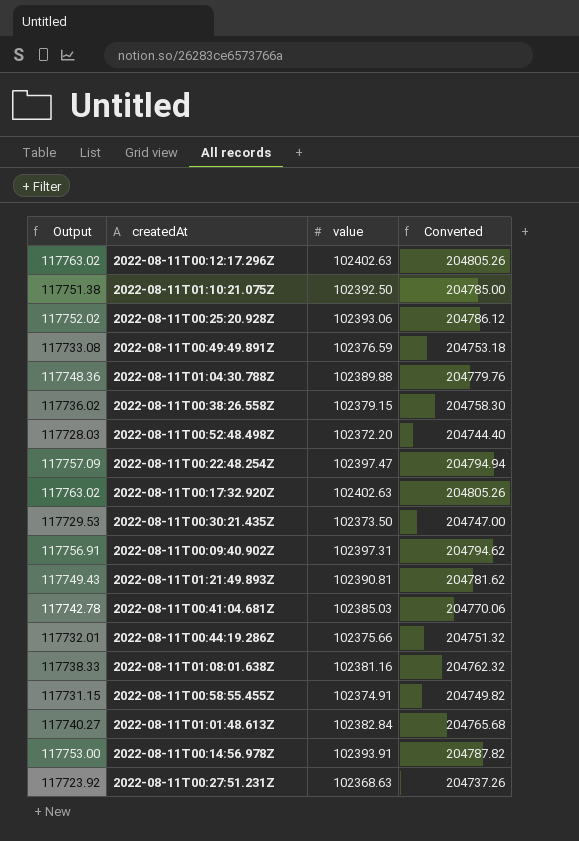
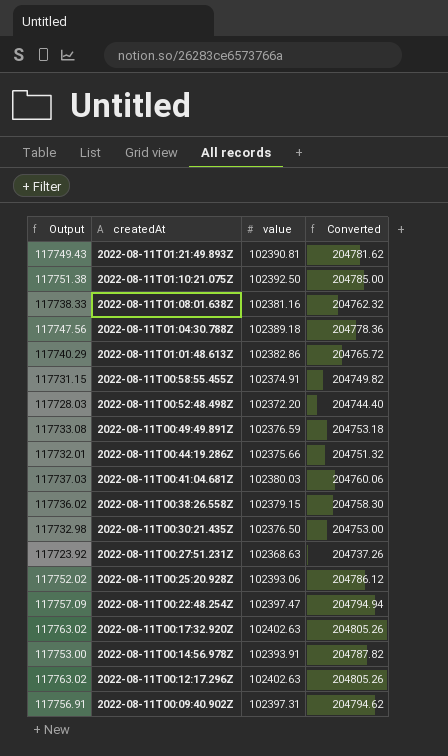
row order: none -> createdAt descending
2022-08-11T01:04:30.788Z | Output: 117748.36 -> 117747.56
2022-08-11T01:04:30.788Z | value: 102389.88 -> 102389.18
2022-08-11T01:04:30.788Z | Converted: 204779.76 -> 204778.36
2022-08-11T01:01:48.613Z | Output: 117740.27 -> 117740.29
2022-08-11T01:01:48.613Z | value: 102382.84 -> 102382.86
2022-08-11T01:01:48.613Z | Converted: 204765.68 -> 204765.72
2022-08-11T00:41:04.681Z | Output: 117742.78 -> 117737.03
2022-08-11T00:41:04.681Z | value: 102385.03 -> 102380.03
2022-08-11T00:41:04.681Z | Converted: 204770.06 -> 204760.06
2022-08-11T00:30:21.435Z | Output: 117729.53 -> 117732.98
2022-08-11T00:30:21.435Z | value: 102373.50 -> 102376.50
2022-08-11T00:30:21.435Z | Converted: 204747.00 -> 204753.00

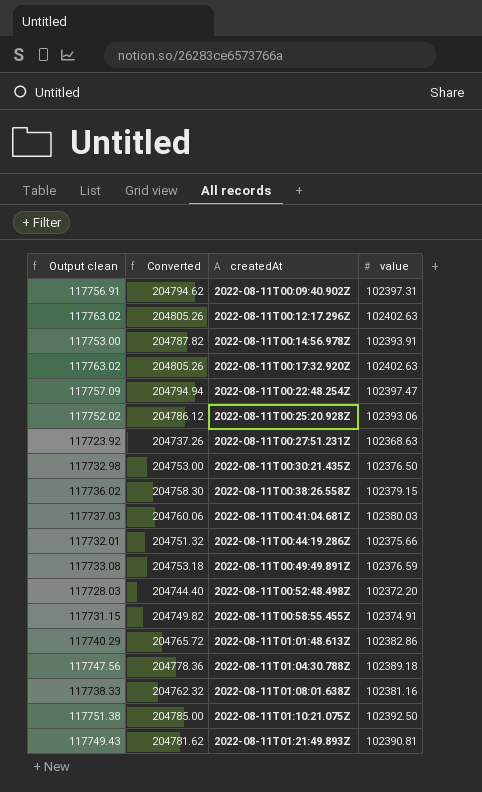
row order: createdAt descending -> createdAt ascending
column name: Output -> Output clean
column Converted | position: 4 -> 2

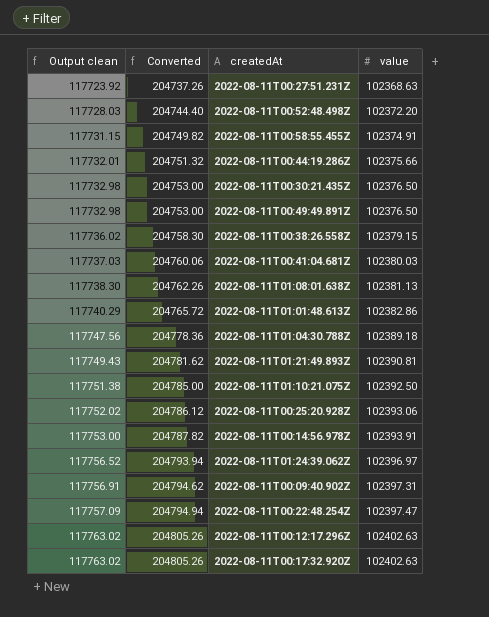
row order: createdAt ascending -> Output clean ascending
2022-08-11T00:49:49.891Z | Output clean: 117733.08 -> 117732.98
2022-08-11T00:49:49.891Z | Converted: 204753.18 -> 204753.00
2022-08-11T00:49:49.891Z | value: 102376.59 -> 102376.50
2022-08-11T01:08:01.638Z | Output clean: 117738.33 -> 117738.30
2022-08-11T01:08:01.638Z | Converted: 204762.32 -> 204762.26
2022-08-11T01:08:01.638Z | value: 102381.16 -> 102381.13
row 2022-08-11T01:24:39.062Z: none -> 117756.52 | 204793.94 | 102396.97

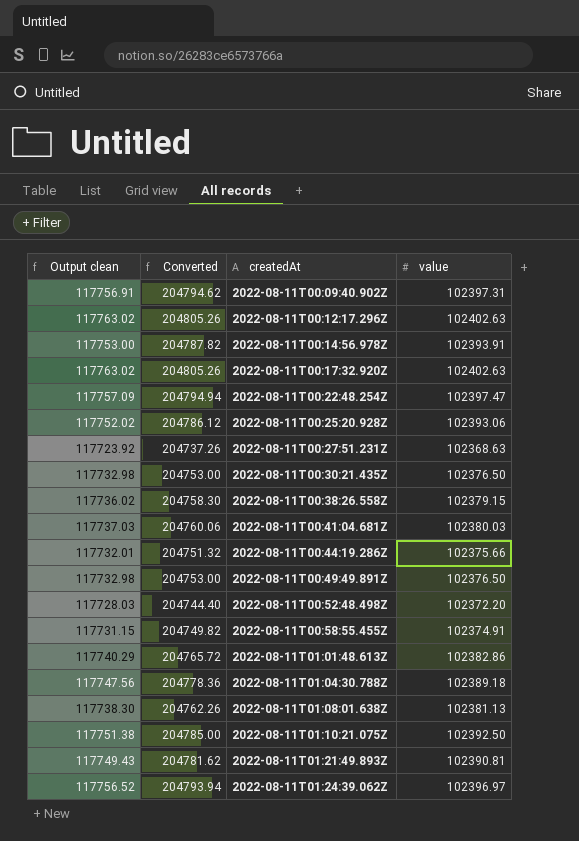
row order: Output clean ascending -> createdAt ascending

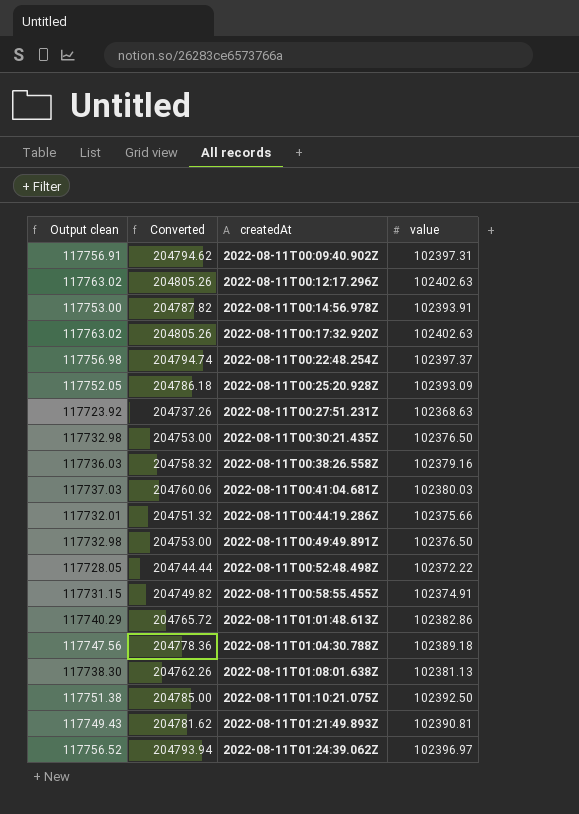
2022-08-11T00:22:48.254Z | Output clean: 117757.09 -> 117756.98
2022-08-11T00:22:48.254Z | Converted: 204794.94 -> 204794.74
2022-08-11T00:22:48.254Z | value: 102397.47 -> 102397.37
2022-08-11T00:25:20.928Z | Output clean: 117752.02 -> 117752.05
2022-08-11T00:25:20.928Z | Converted: 204786.12 -> 204786.18
2022-08-11T00:25:20.928Z | value: 102393.06 -> 102393.09
2022-08-11T00:38:26.558Z | Output clean: 117736.02 -> 117736.03
2022-08-11T00:38:26.558Z | Converted: 204758.30 -> 204758.32
2022-08-11T00:38:26.558Z | value: 102379.15 -> 102379.16
2022-08-11T00:52:48.498Z | Output clean: 117728.03 -> 117728.05
2022-08-11T00:52:48.498Z | Converted: 204744.40 -> 204744.44
2022-08-11T00:52:48.498Z | value: 102372.20 -> 102372.22

